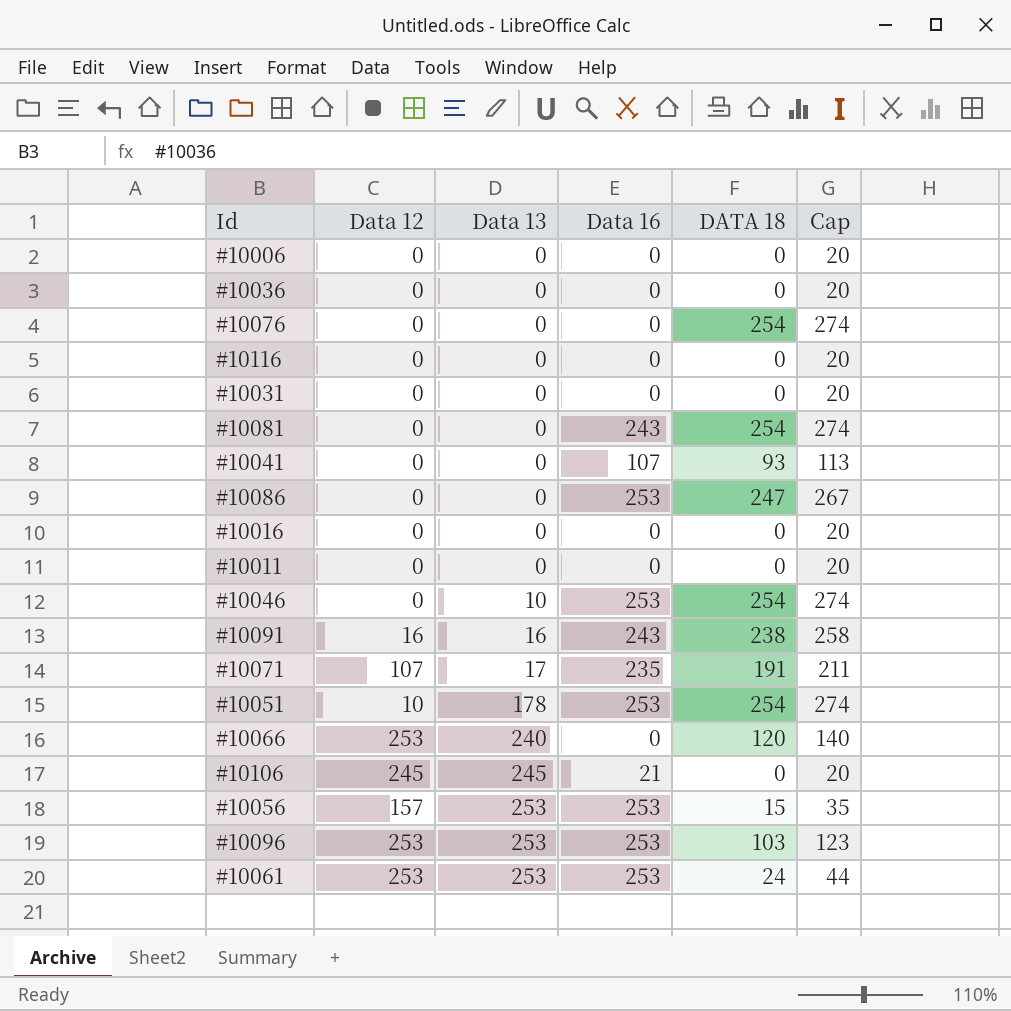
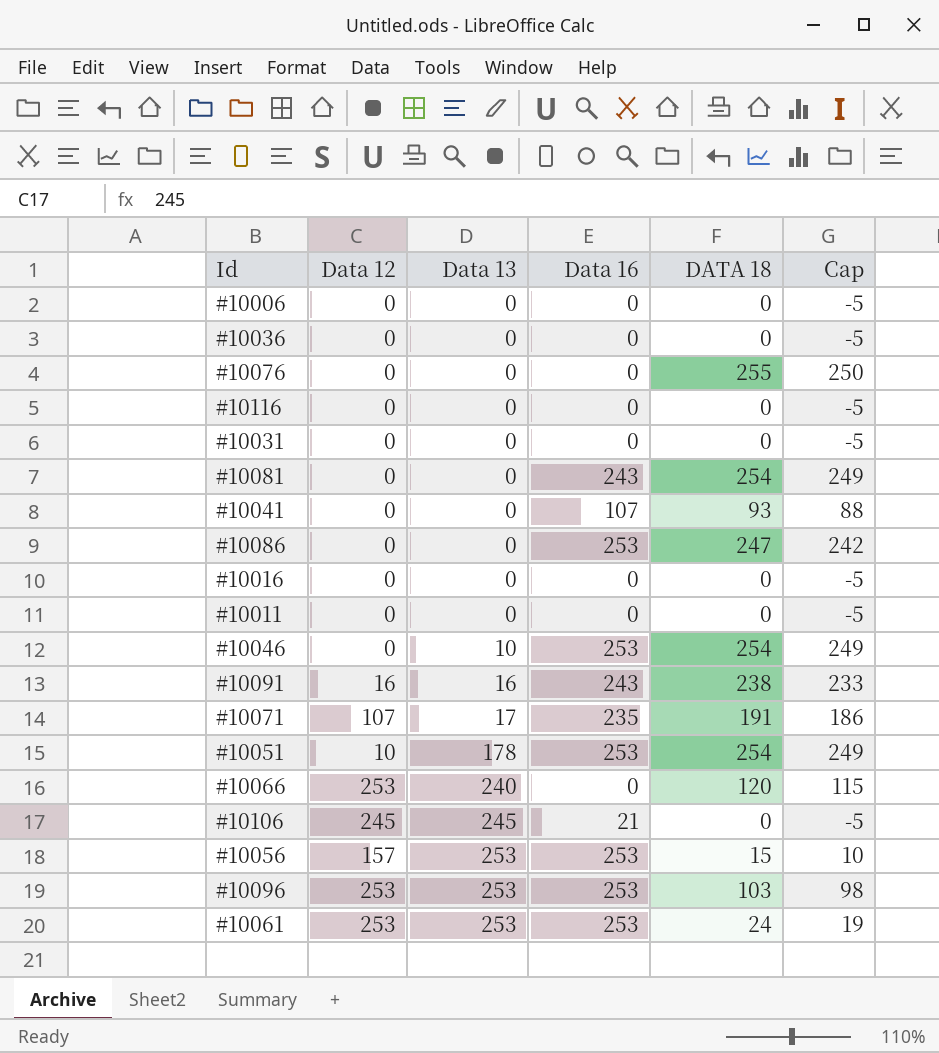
column Cap | formula: [DATA 18] + 20 -> [DATA 18] - 5
#10076 | DATA 18: 254 -> 255

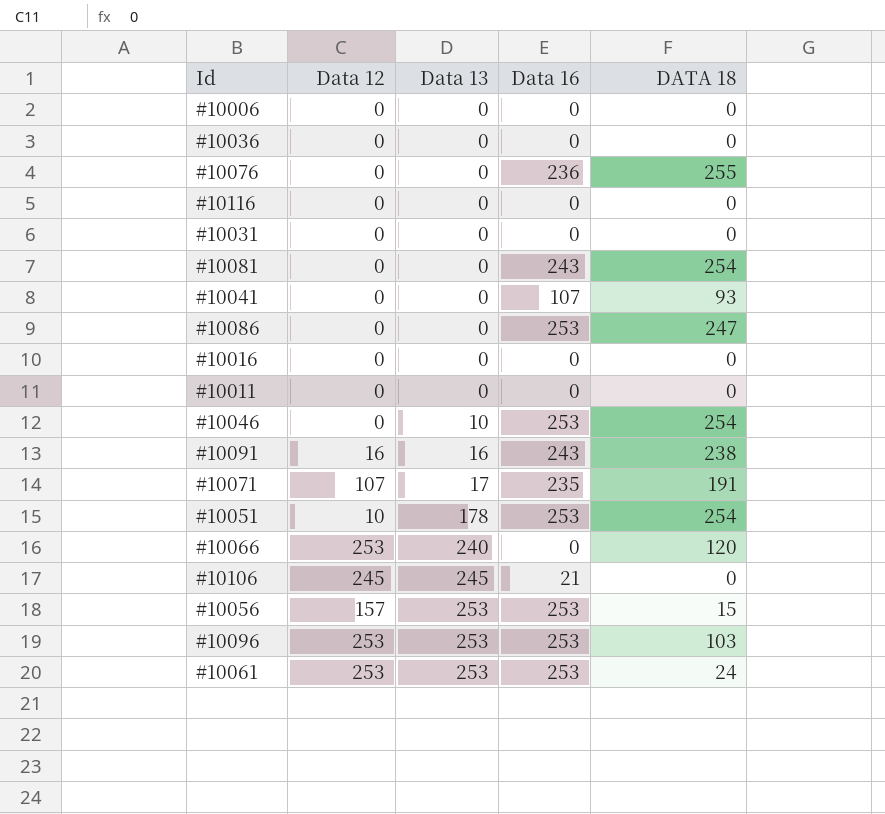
column Cap | formula: [DATA 18] - 5 -> none
#10076 | Data 16: 0 -> 236

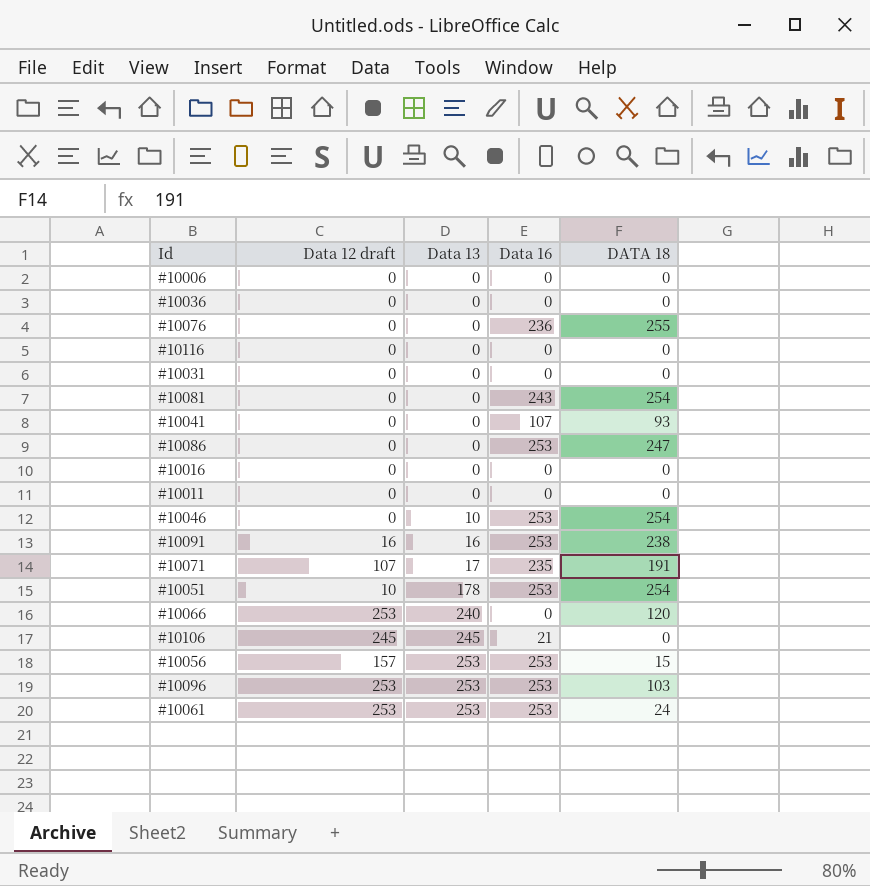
column name: Data 12 -> Data 12 draft
#10091 | Data 16: 243 -> 253

